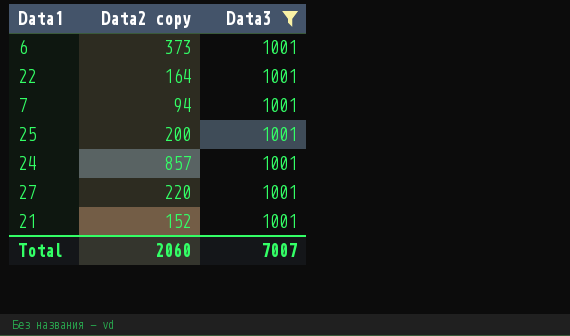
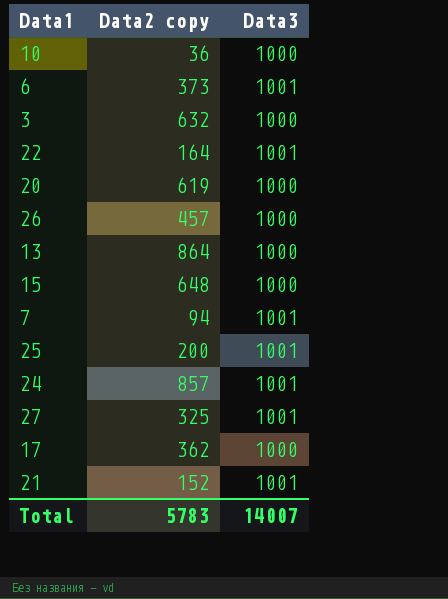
filter: Data3 = 1001 -> none
27 | Data2 copy: 220 -> 325
Total | Data2 copy: 2060 -> 5783
Total | Data3: 7007 -> 14007

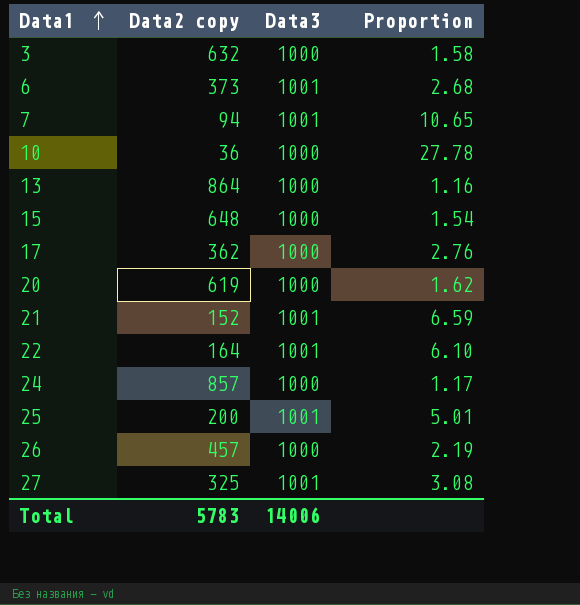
row order: none -> Data1 ascending
column Proportion | formula: none -> [Data3] / [Data2 copy]
24 | Data3: 1001 -> 1000
Total | Data3: 14007 -> 14006

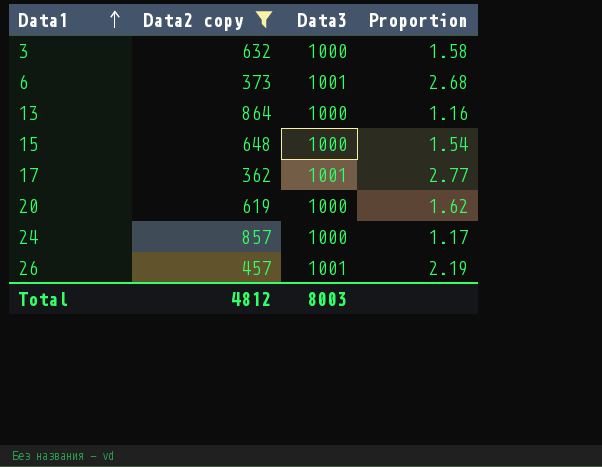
filter: none -> Data2 copy >= 362
17 | Data3: 1000 -> 1001
17 | Proportion: 2.76 -> 2.77
26 | Data3: 1000 -> 1001
Total | Data2 copy: 5783 -> 4812
Total | Data3: 14006 -> 8003

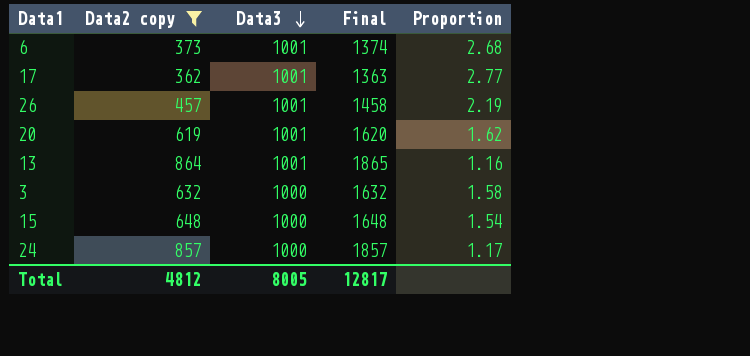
row order: Data1 ascending -> Data3 descending
column Final | formula: none -> [Data2 copy] + [Data3]
20 | Data3: 1000 -> 1001
13 | Data3: 1000 -> 1001
Total | Data3: 8003 -> 8005

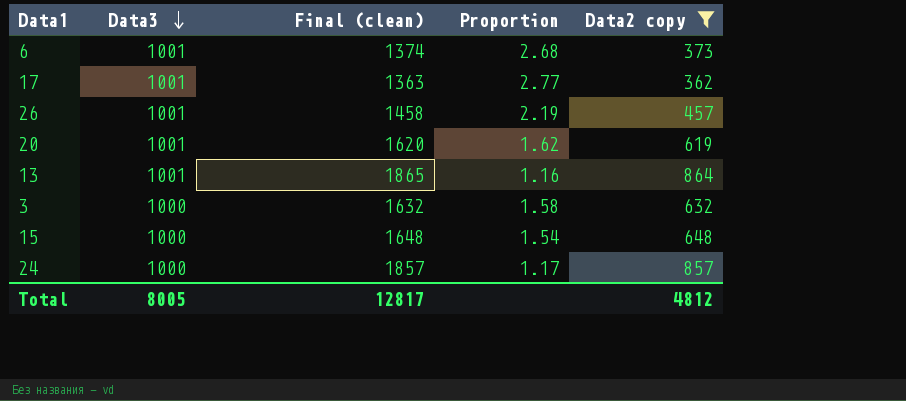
column name: Final -> Final (clean)
column Data2 copy | position: 2 -> 5

